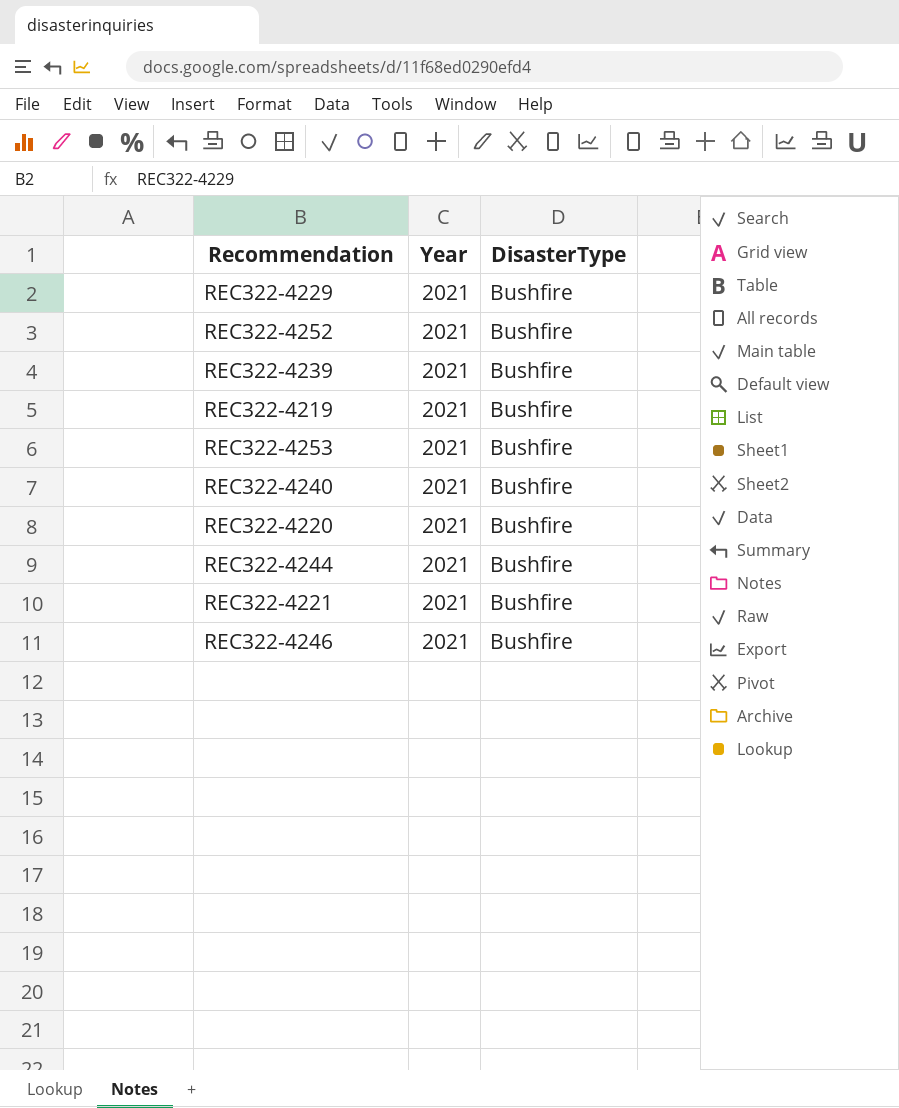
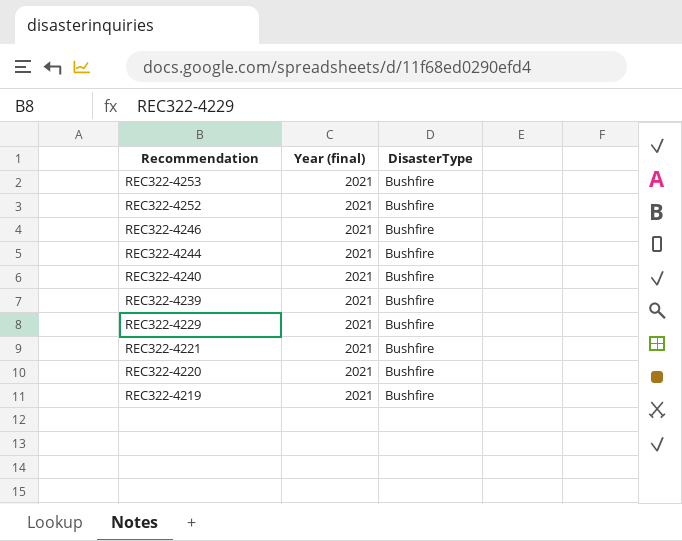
row order: none -> Recommendation descending
column name: Year -> Year (final)

